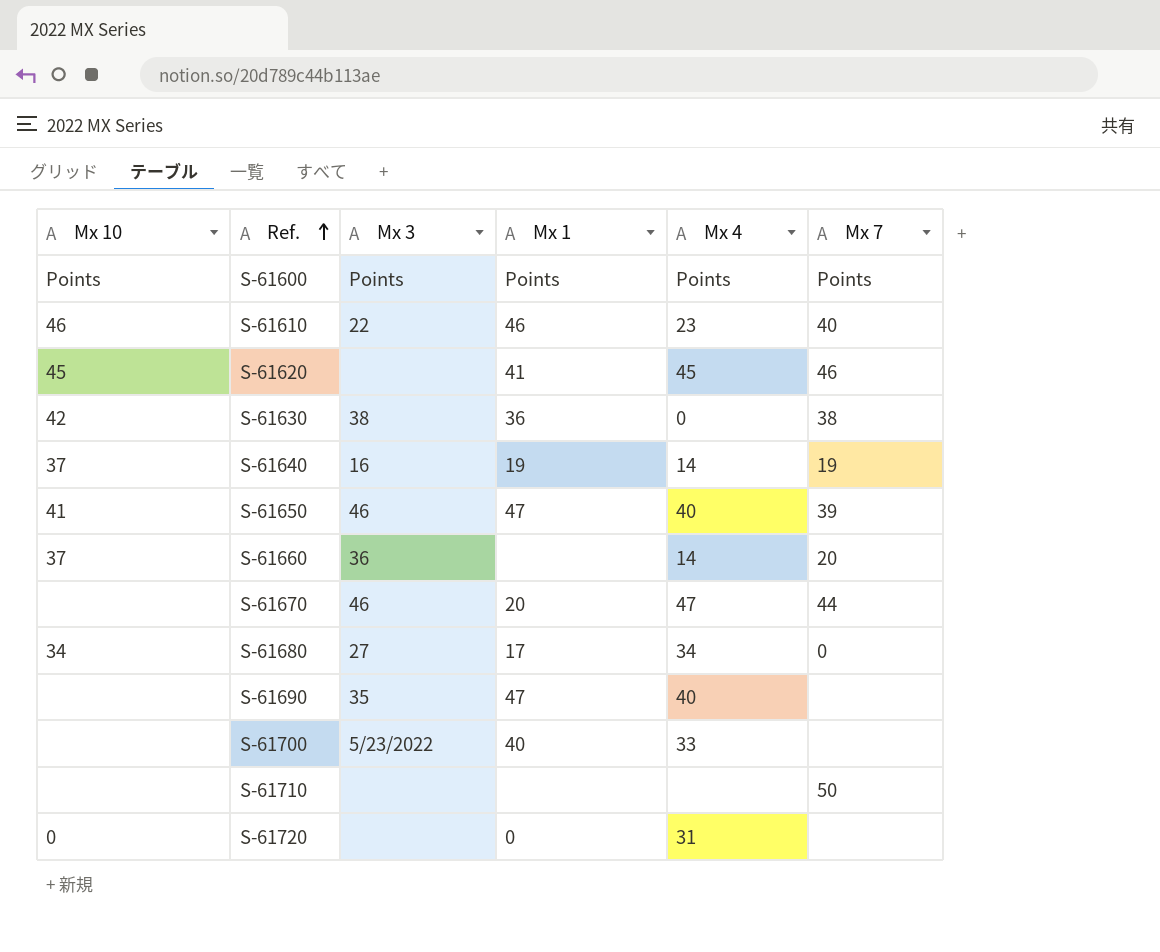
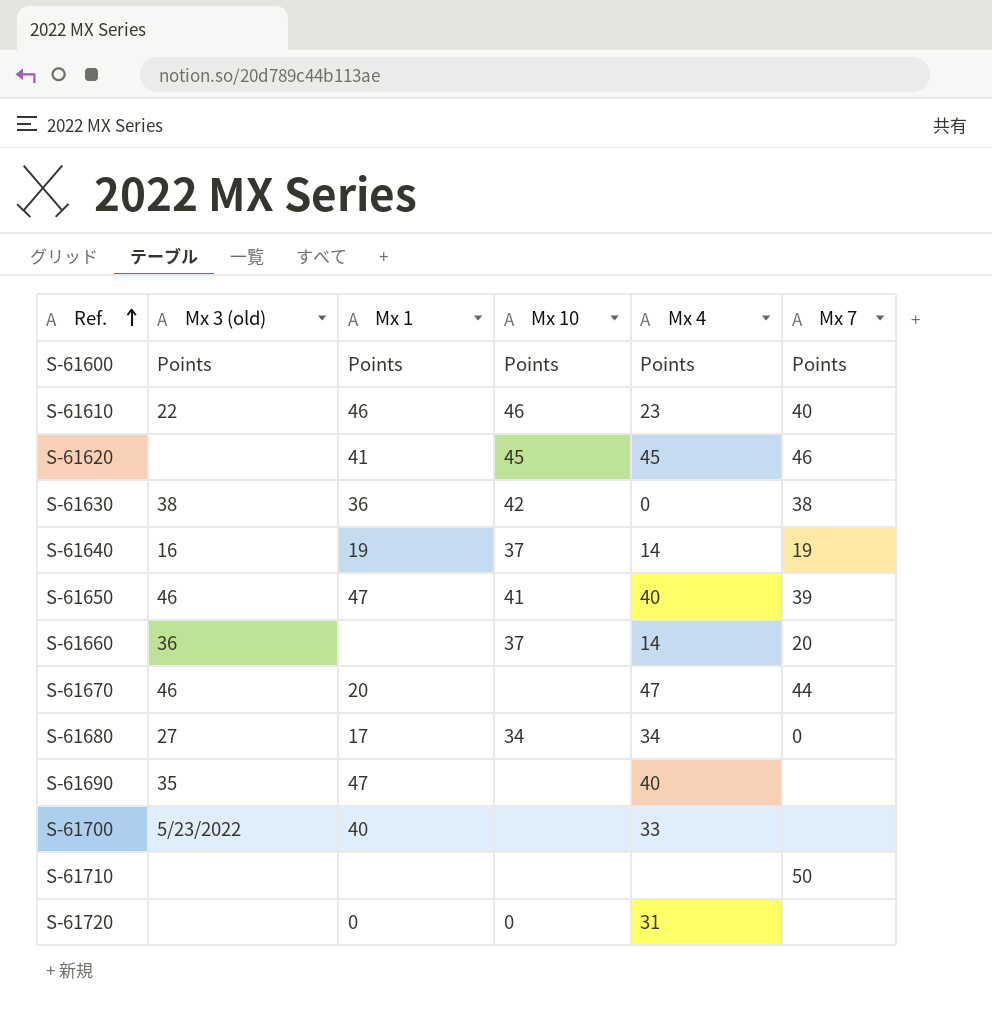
column name: Mx 3 -> Mx 3 (old)
column Mx 10 | position: 1 -> 4

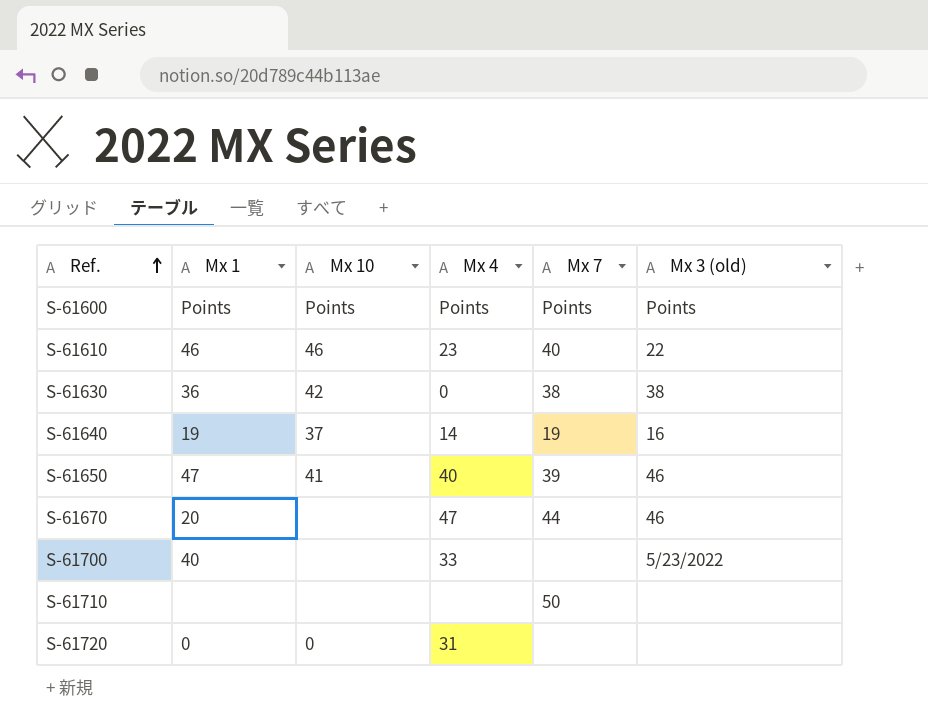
column Mx 3 (old) | position: 2 -> 6
row S-61620: none | 41 | 45 | 45 | 46 -> none
row S-61660: 36 | none | 37 | 14 | 20 -> none
row S-61680: 27 | 17 | 34 | 34 | 0 -> none
row S-61690: 35 | 47 | none | 40 | none -> none

